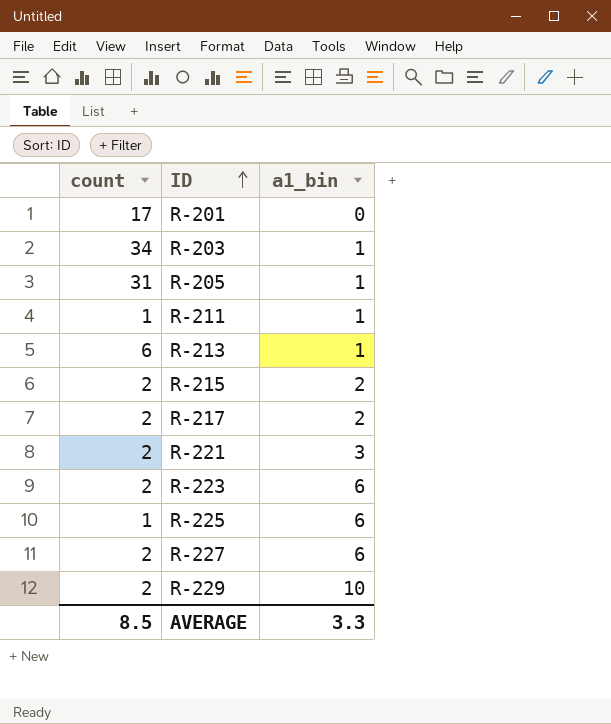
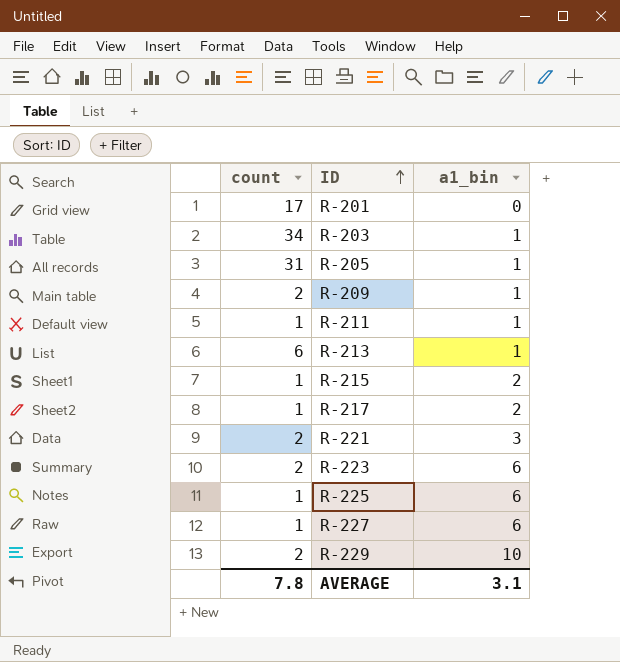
row R-209: none -> 2 | 1
R-215 | count: 2 -> 1
R-217 | count: 2 -> 1
R-227 | count: 2 -> 1
AVERAGE | count: 8.5 -> 7.8
AVERAGE | a1_bin: 3.3 -> 3.1

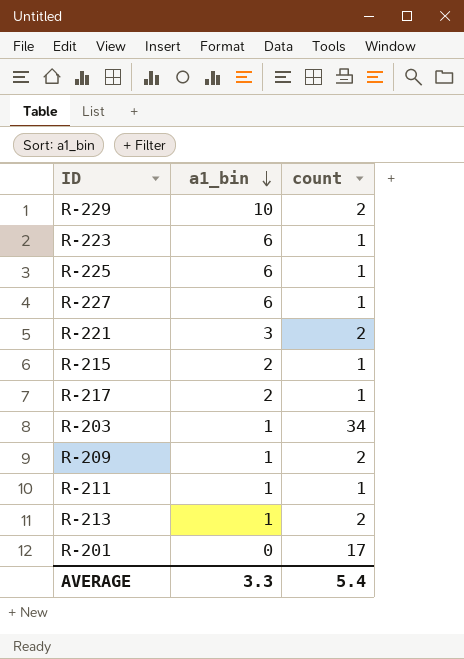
row order: ID ascending -> a1_bin descending
column count | position: 1 -> 3
row R-205: 31 | 1 -> none
R-223 | count: 2 -> 1
R-213 | count: 6 -> 2
AVERAGE | a1_bin: 3.1 -> 3.3
AVERAGE | count: 7.8 -> 5.4

